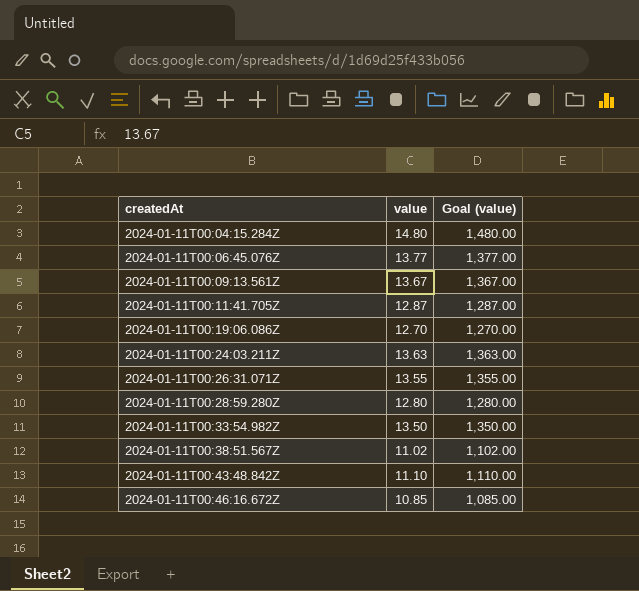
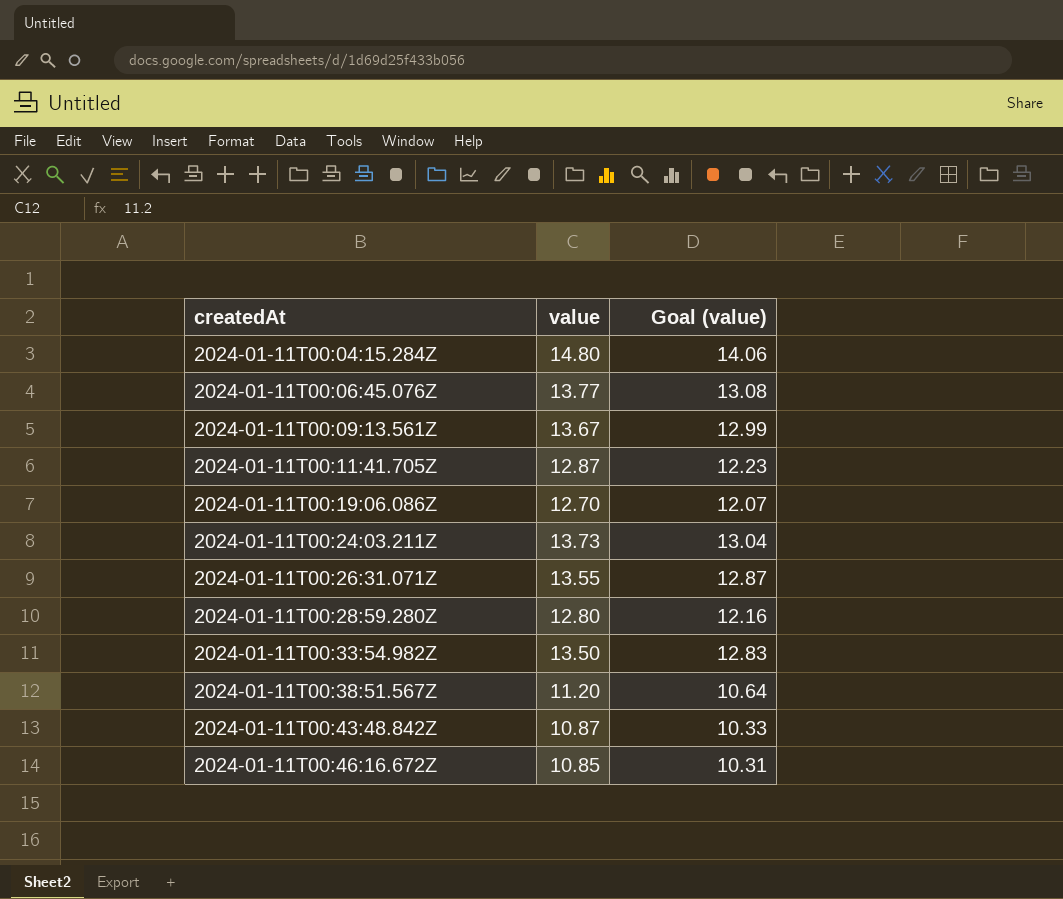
column Goal (value) | formula: [value] * 100 -> [value] * 0.95
2024-01-11T00:24:03.211Z | value: 13.63 -> 13.73
2024-01-11T00:38:51.567Z | value: 11.02 -> 11.20
2024-01-11T00:43:48.842Z | value: 11.10 -> 10.87

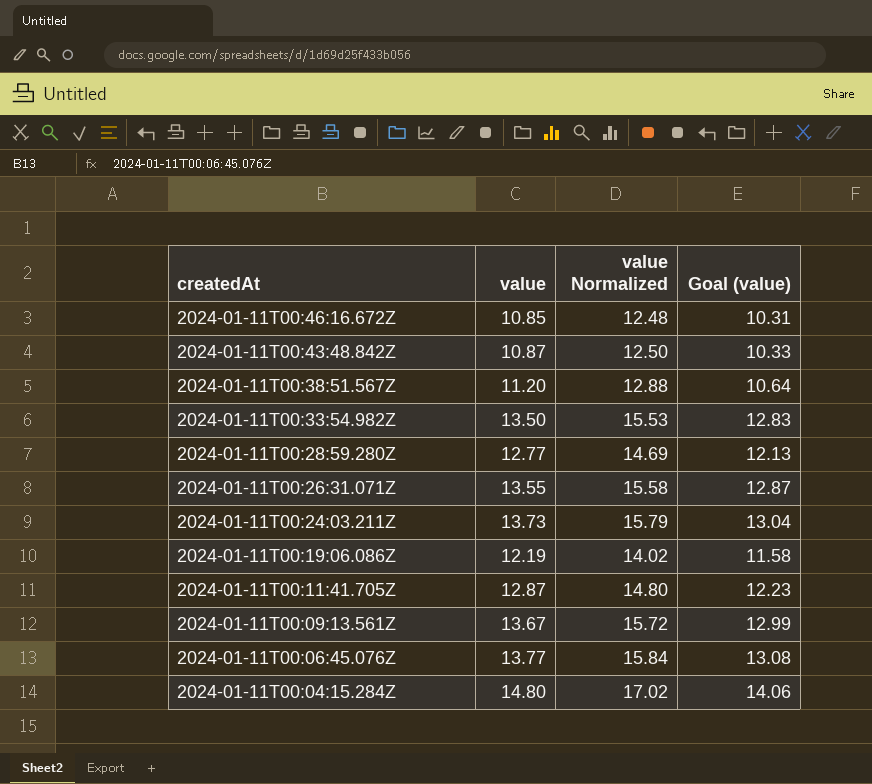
row order: createdAt ascending -> createdAt descending
column value Normalized | formula: none -> [value] * 1.15
2024-01-11T00:28:59.280Z | value: 12.80 -> 12.77
2024-01-11T00:28:59.280Z | Goal (value): 12.16 -> 12.13
2024-01-11T00:19:06.086Z | value: 12.70 -> 12.19
2024-01-11T00:19:06.086Z | Goal (value): 12.07 -> 11.58

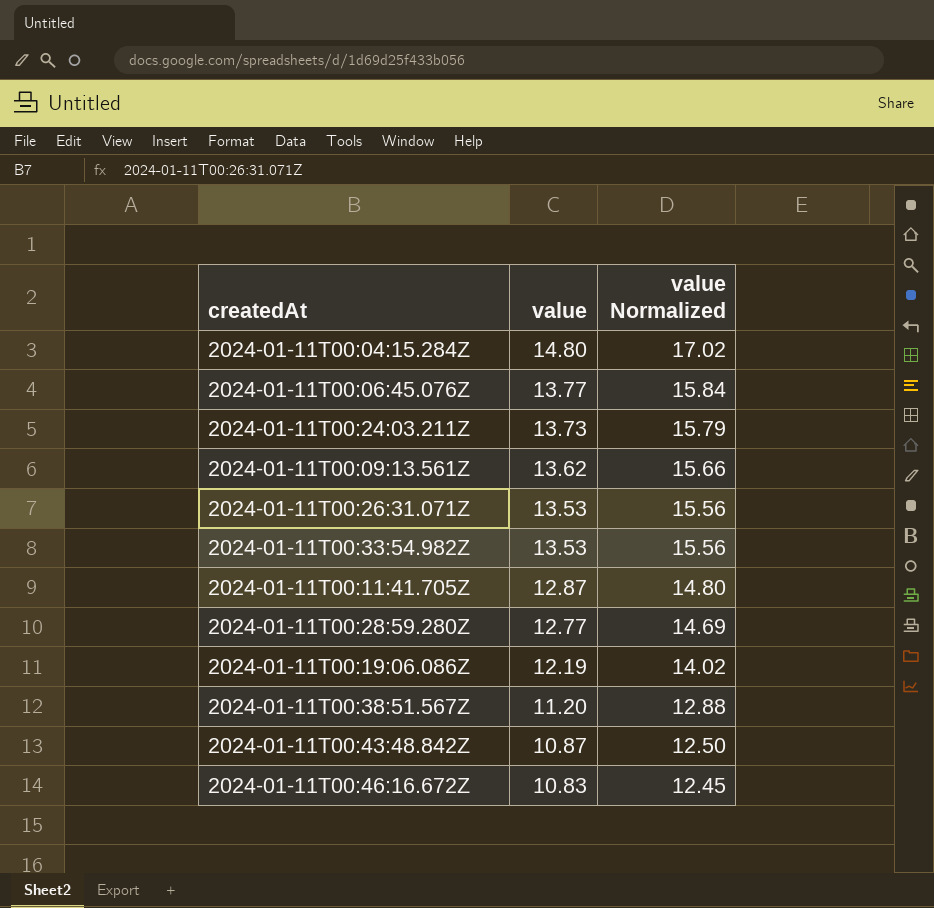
row order: createdAt descending -> value descending
column Goal (value) | formula: [value] * 0.95 -> none
2024-01-11T00:09:13.561Z | value: 13.67 -> 13.62
2024-01-11T00:09:13.561Z | value Normalized: 15.72 -> 15.66
2024-01-11T00:26:31.071Z | value: 13.55 -> 13.53
2024-01-11T00:26:31.071Z | value Normalized: 15.58 -> 15.56
2024-01-11T00:33:54.982Z | value: 13.50 -> 13.53
2024-01-11T00:33:54.982Z | value Normalized: 15.53 -> 15.56
2024-01-11T00:46:16.672Z | value: 10.85 -> 10.83
2024-01-11T00:46:16.672Z | value Normalized: 12.48 -> 12.45

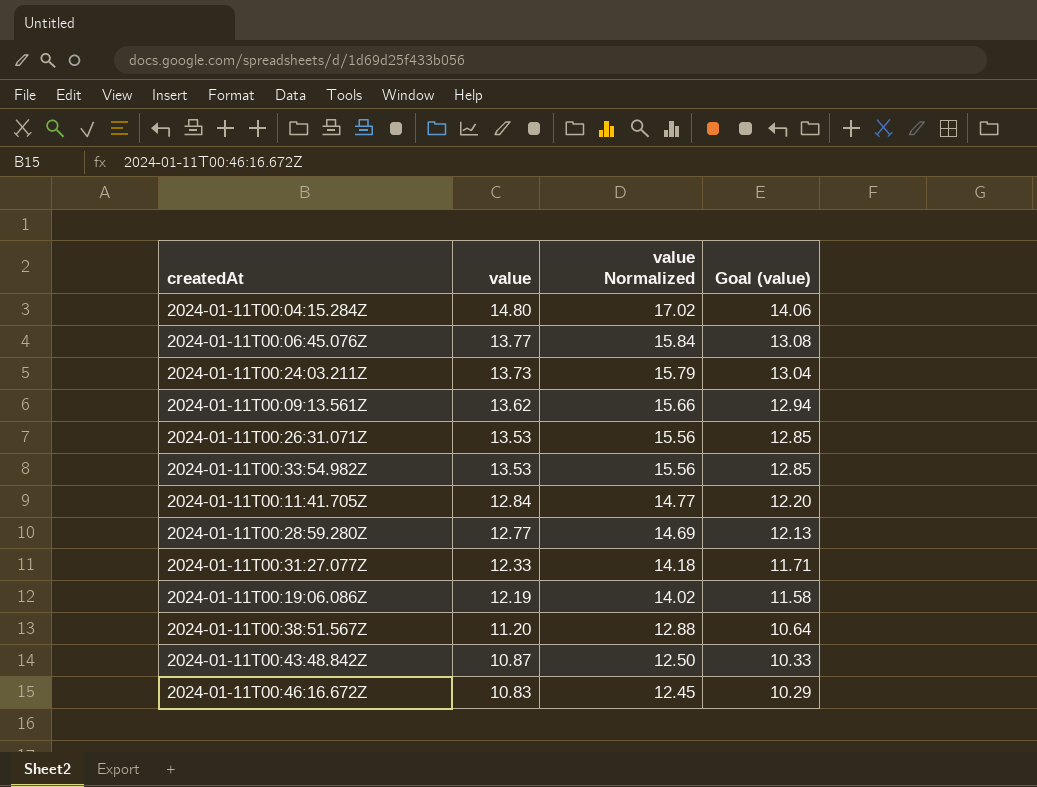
column Goal (value) | formula: none -> [value] * 0.95
2024-01-11T00:11:41.705Z | value: 12.87 -> 12.84
2024-01-11T00:11:41.705Z | value Normalized: 14.80 -> 14.77
row 2024-01-11T00:31:27.077Z: none -> 12.33 | 14.18 | 11.71

